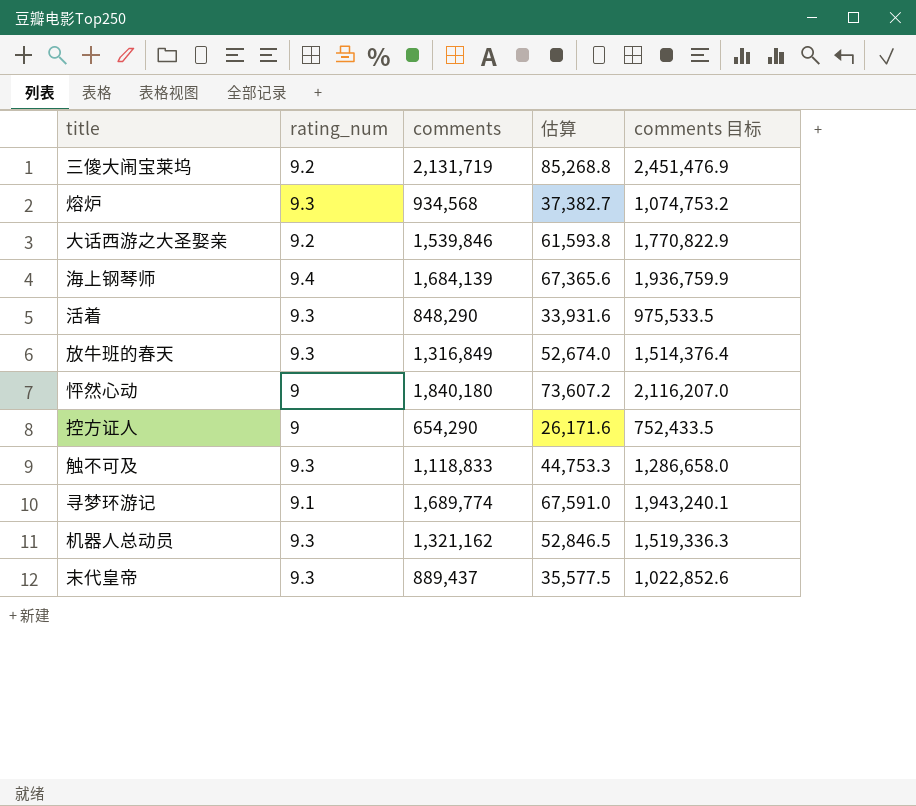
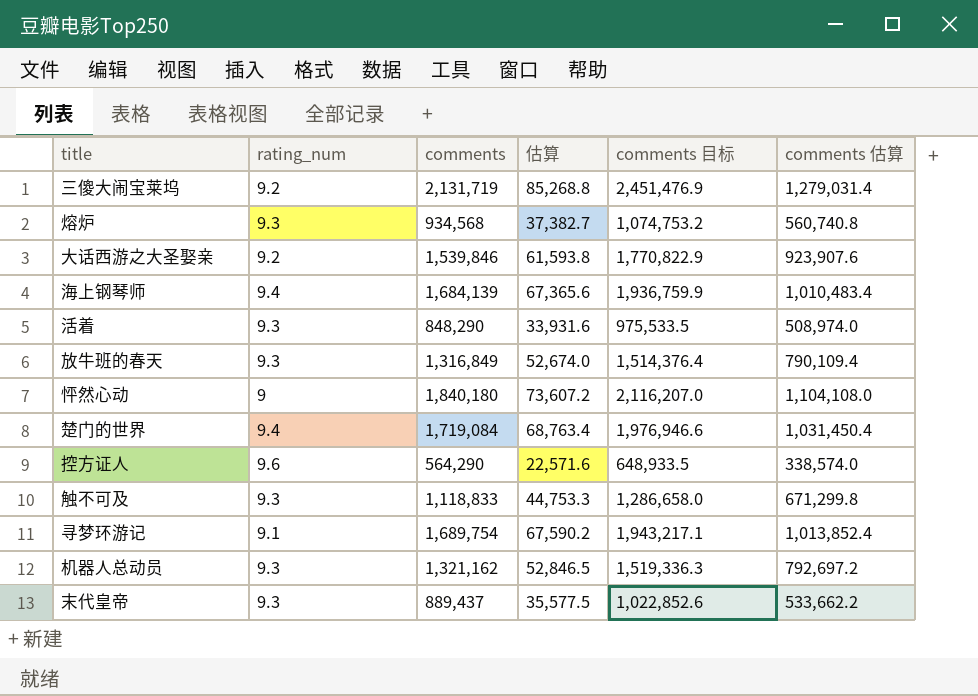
column comments 估算 | formula: none -> [comments] * 0.6
row 楚门的世界: none -> 9.4 | 1,719,084 | 68,763.4 | 1,976,946.6 | 1,031,450.4
控方证人 | rating_num: 9 -> 9.6
控方证人 | comments: 654,290 -> 564,290
控方证人 | 估算: 26,171.6 -> 22,571.6
控方证人 | comments 目标: 752,433.5 -> 648,933.5
寻梦环游记 | comments: 1,689,774 -> 1,689,754
寻梦环游记 | 估算: 67,591.0 -> 67,590.2
寻梦环游记 | comments 目标: 1,943,240.1 -> 1,943,217.1

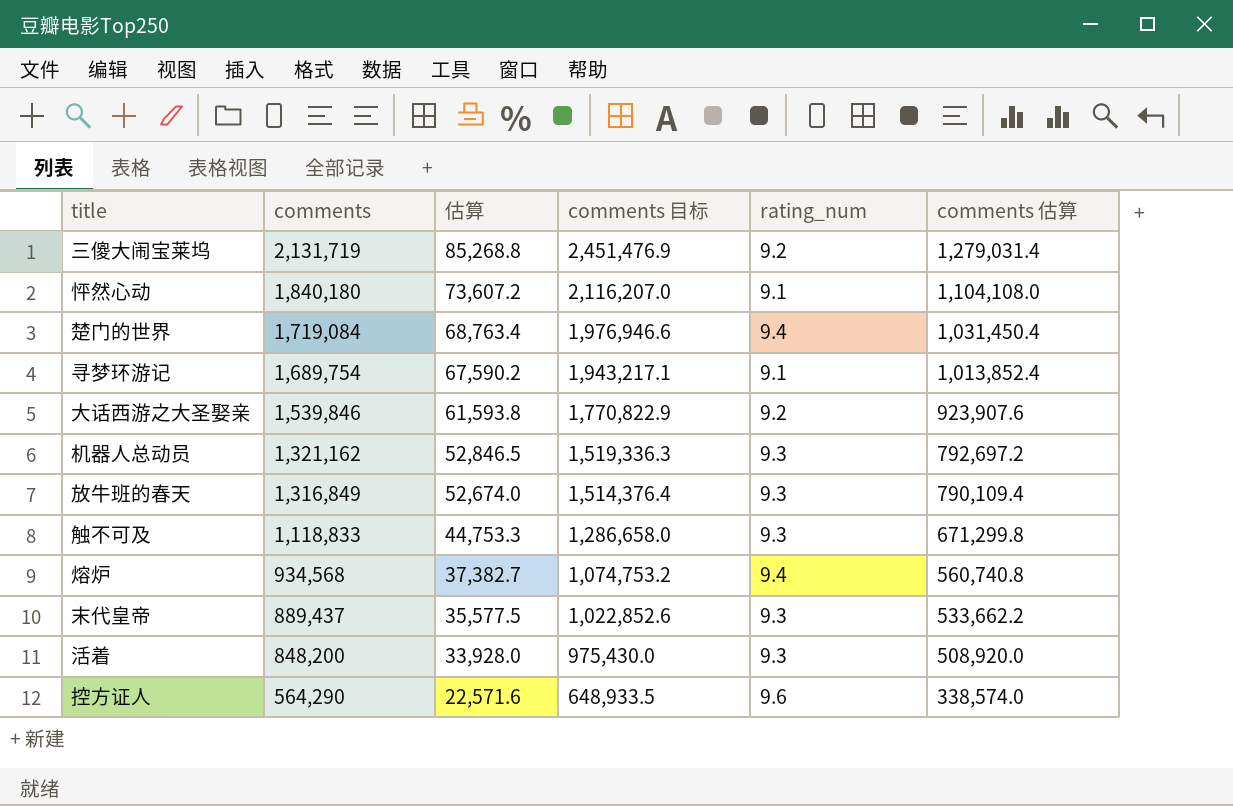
row order: none -> comments descending
column rating_num | position: 2 -> 5
row 海上钢琴师: 9.4 | 1,684,139 | 67,365.6 | 1,936,759.9 | 1,010,483.4 -> none
怦然心动 | rating_num: 9 -> 9.1
熔炉 | rating_num: 9.3 -> 9.4
活着 | comments: 848,290 -> 848,200
活着 | 估算: 33,931.6 -> 33,928.0
活着 | comments 目标: 975,533.5 -> 975,430.0
活着 | comments 估算: 508,974.0 -> 508,920.0

